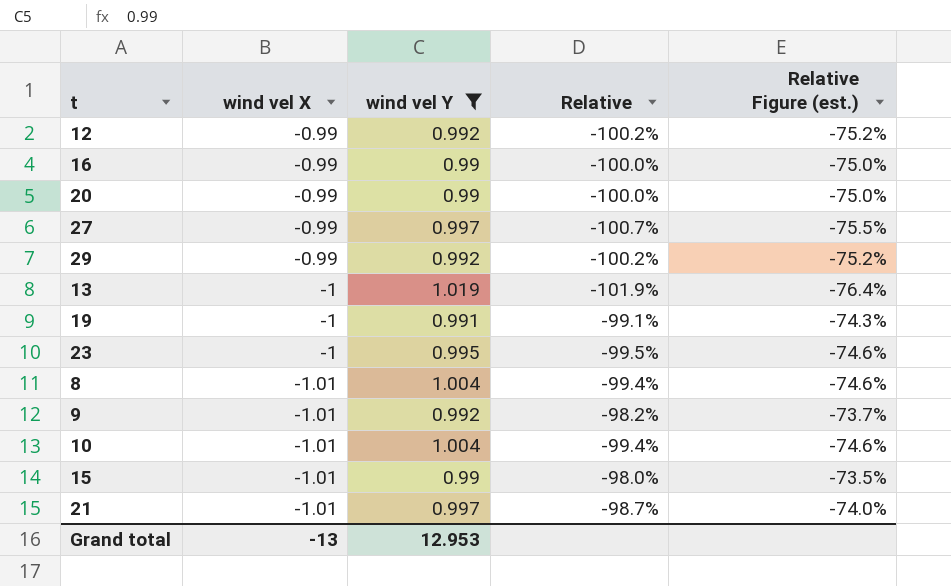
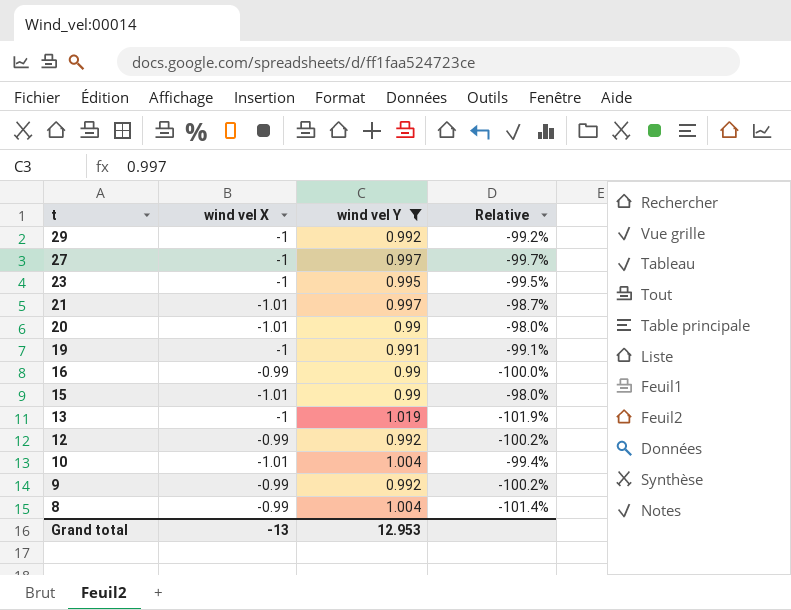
row order: wind vel X descending -> t descending
column Relative Figure (est.) | formula: [Relative] * 0.75 -> none
29 | wind vel X: -0.99 -> -1
29 | Relative: -100.2% -> -99.2%
27 | wind vel X: -0.99 -> -1
27 | Relative: -100.7% -> -99.7%
20 | wind vel X: -0.99 -> -1.01
20 | Relative: -100.0% -> -98.0%
9 | wind vel X: -1.01 -> -0.99
9 | Relative: -98.2% -> -100.2%
8 | wind vel X: -1.01 -> -0.99
8 | Relative: -99.4% -> -101.4%

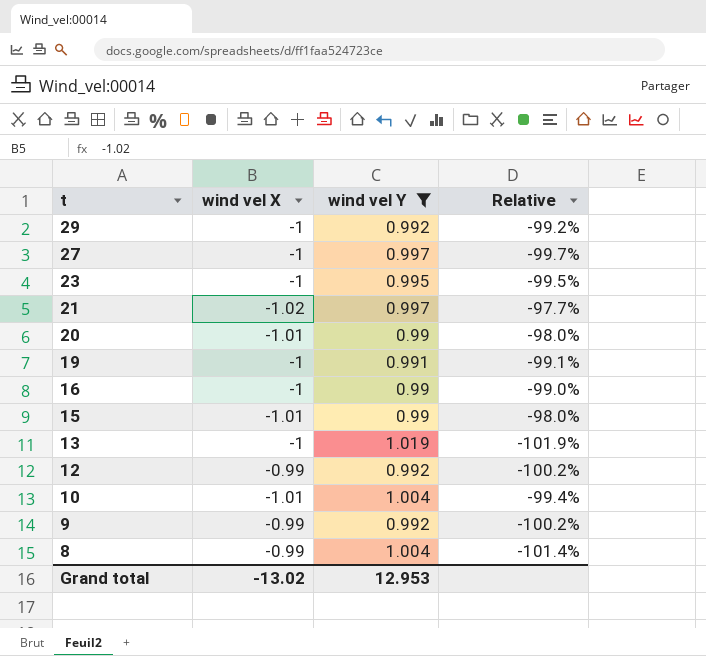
21 | wind vel X: -1.01 -> -1.02
21 | Relative: -98.7% -> -97.7%
16 | wind vel X: -0.99 -> -1
16 | Relative: -100.0% -> -99.0%
Grand total | wind vel X: -13 -> -13.02

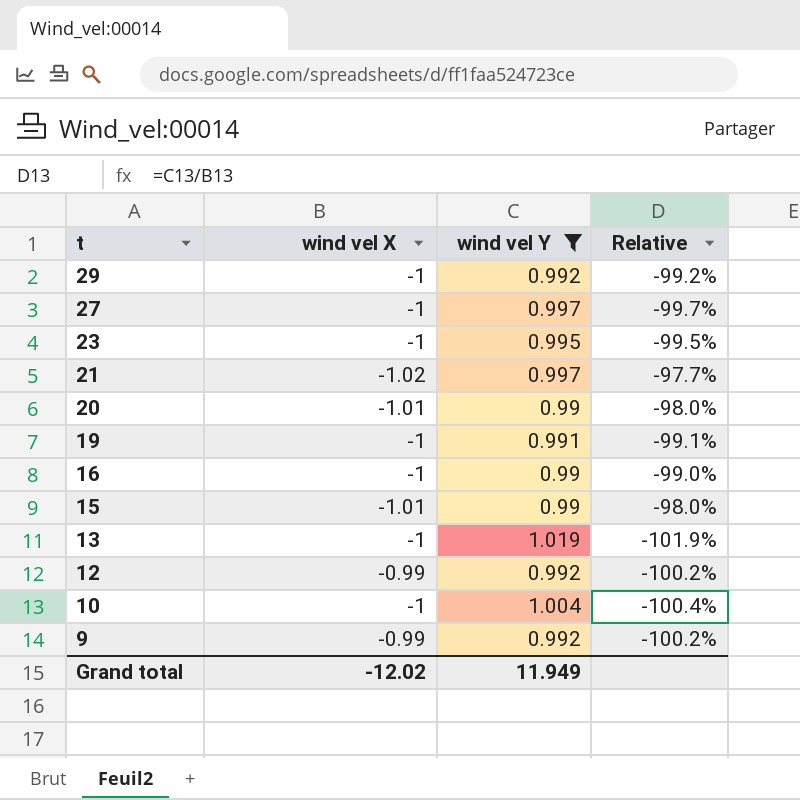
row 8: -0.99 | 1.004 | -101.4% -> none
10 | wind vel X: -1.01 -> -1
10 | Relative: -99.4% -> -100.4%
Grand total | wind vel X: -13.02 -> -12.02
Grand total | wind vel Y: 12.953 -> 11.949

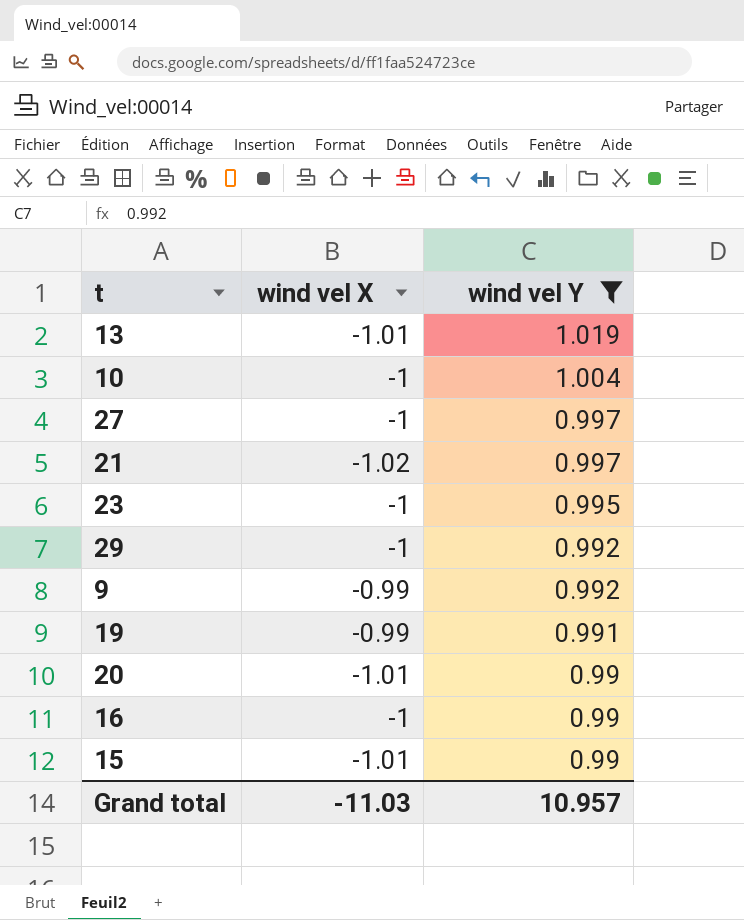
row order: t descending -> wind vel Y descending
column Relative | formula: [wind vel Y] / [wind vel X] -> none
row 12: -0.99 | 0.992 | -100.2% -> none
13 | wind vel X: -1 -> -1.01
19 | wind vel X: -1 -> -0.99
Grand total | wind vel X: -12.02 -> -11.03
Grand total | wind vel Y: 11.949 -> 10.957

